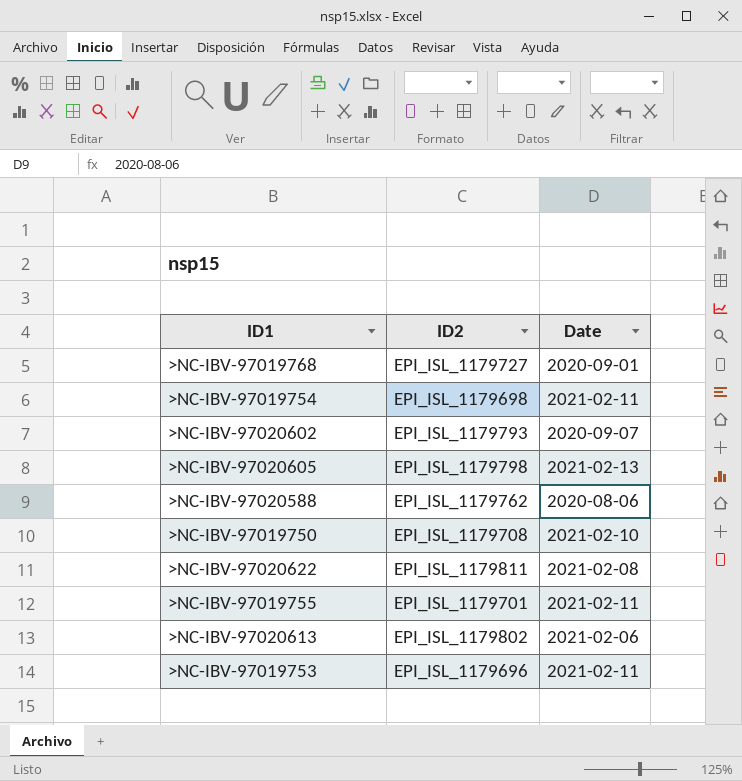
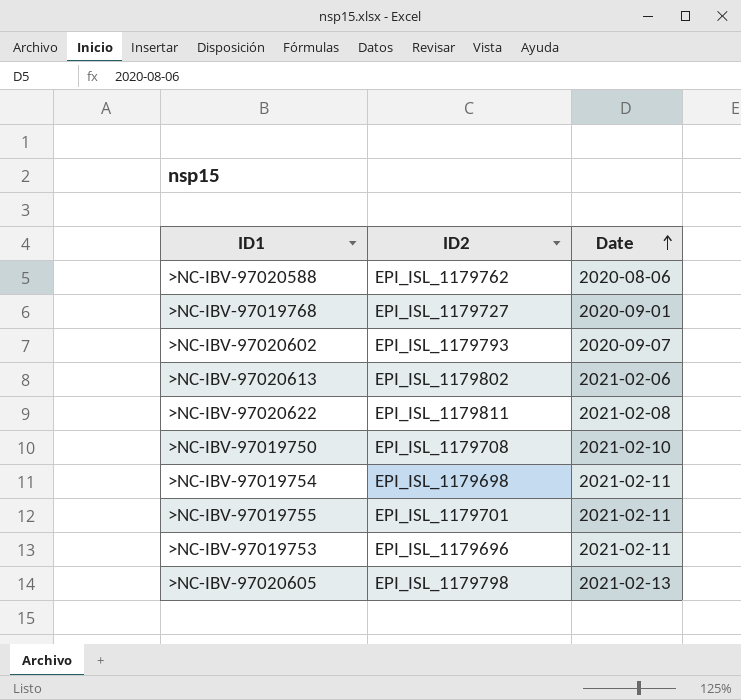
row order: none -> Date ascending

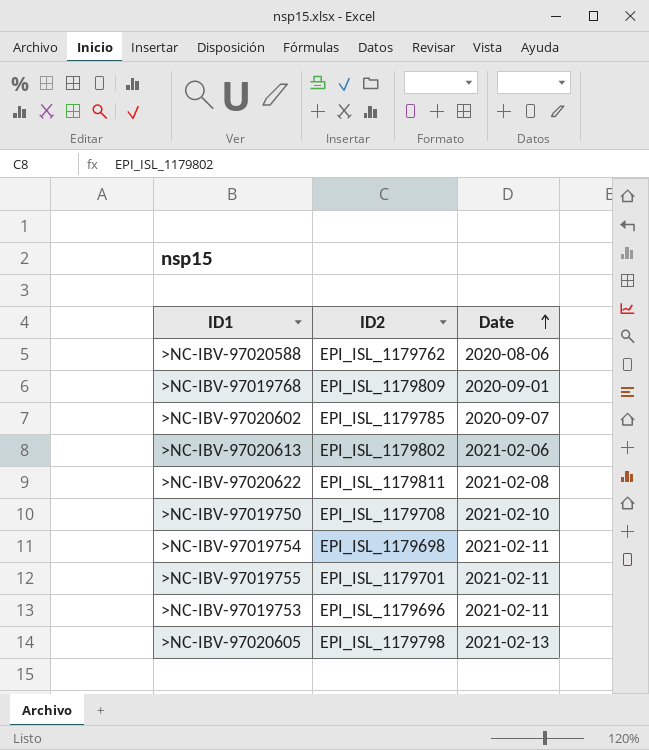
>NC-IBV-97019768 | ID2: EPI_ISL_1179727 -> EPI_ISL_1179809
>NC-IBV-97020602 | ID2: EPI_ISL_1179793 -> EPI_ISL_1179785

